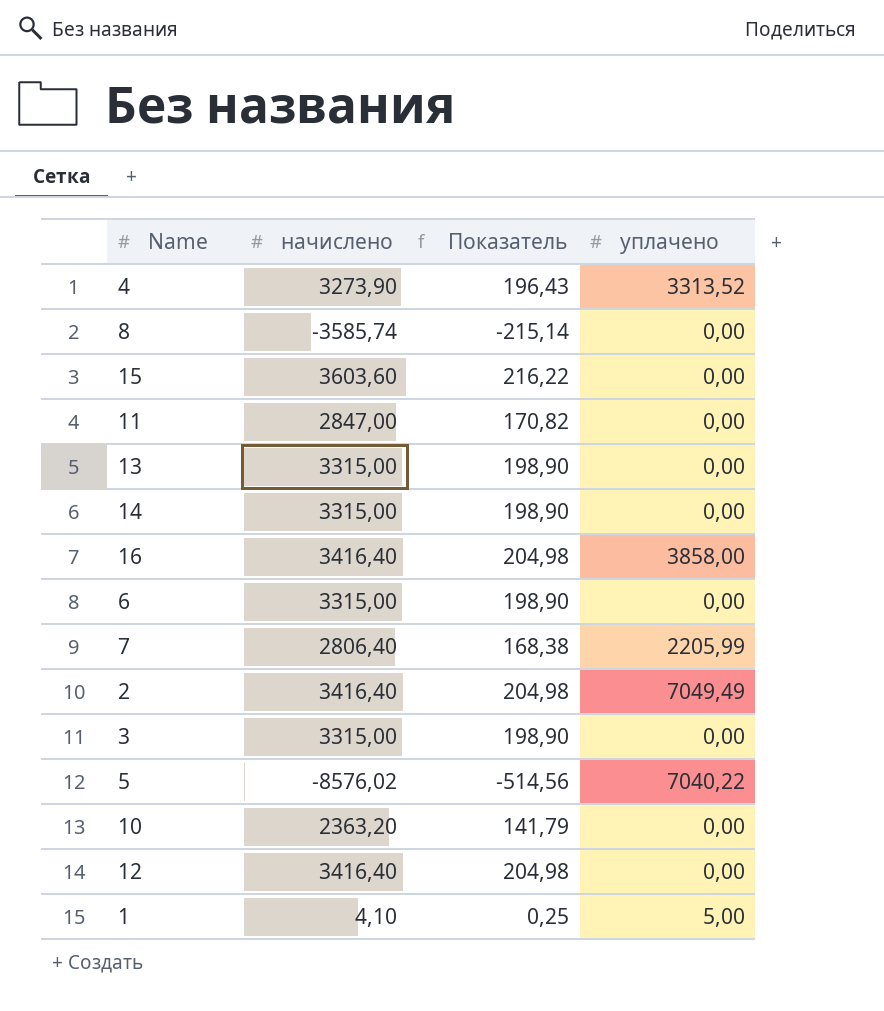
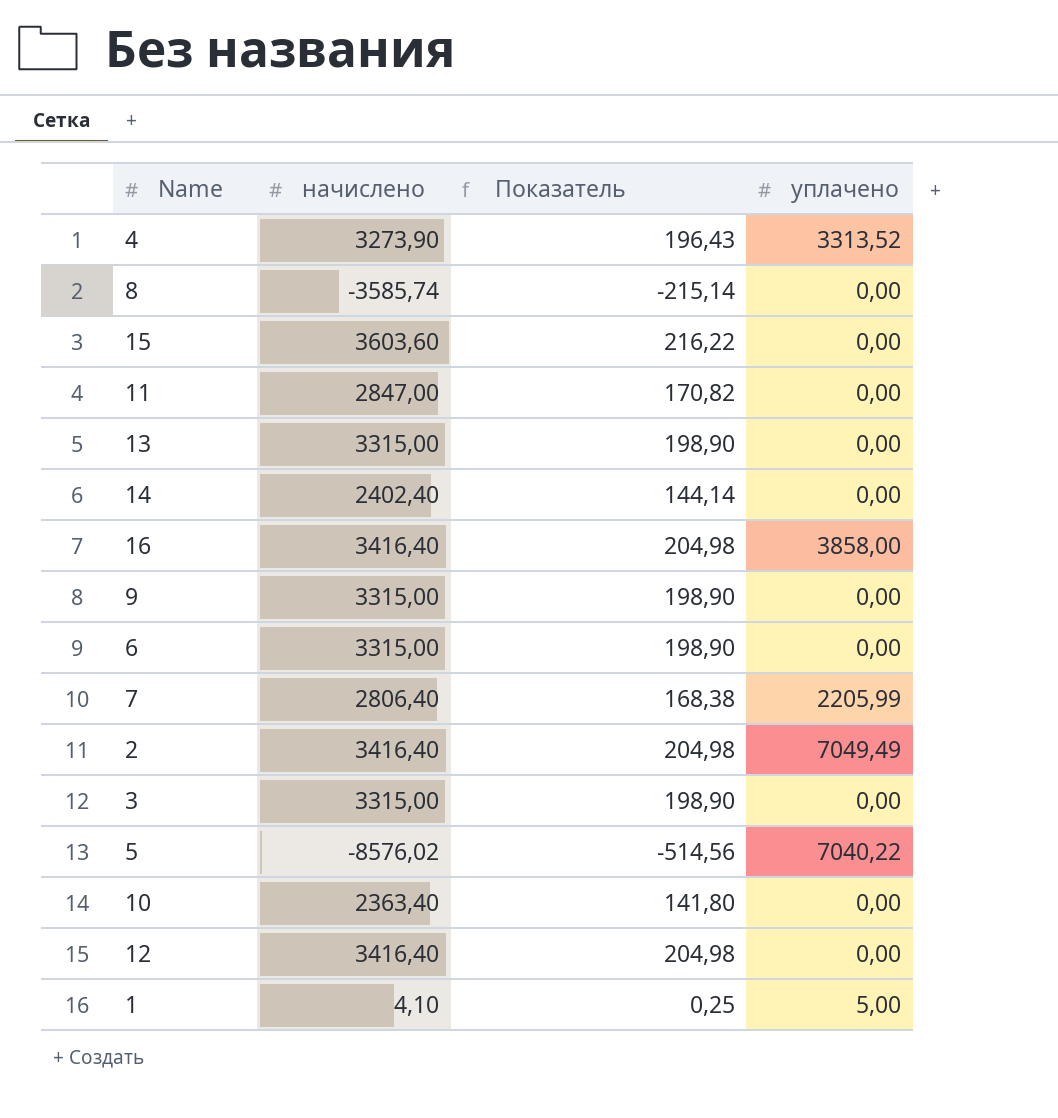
14 | начислено: 3315,00 -> 2402,40
14 | Показатель: 198,90 -> 144,14
row 9: none -> 3315,00 | 198,90 | 0,00
10 | начислено: 2363,20 -> 2363,40
10 | Показатель: 141,79 -> 141,80

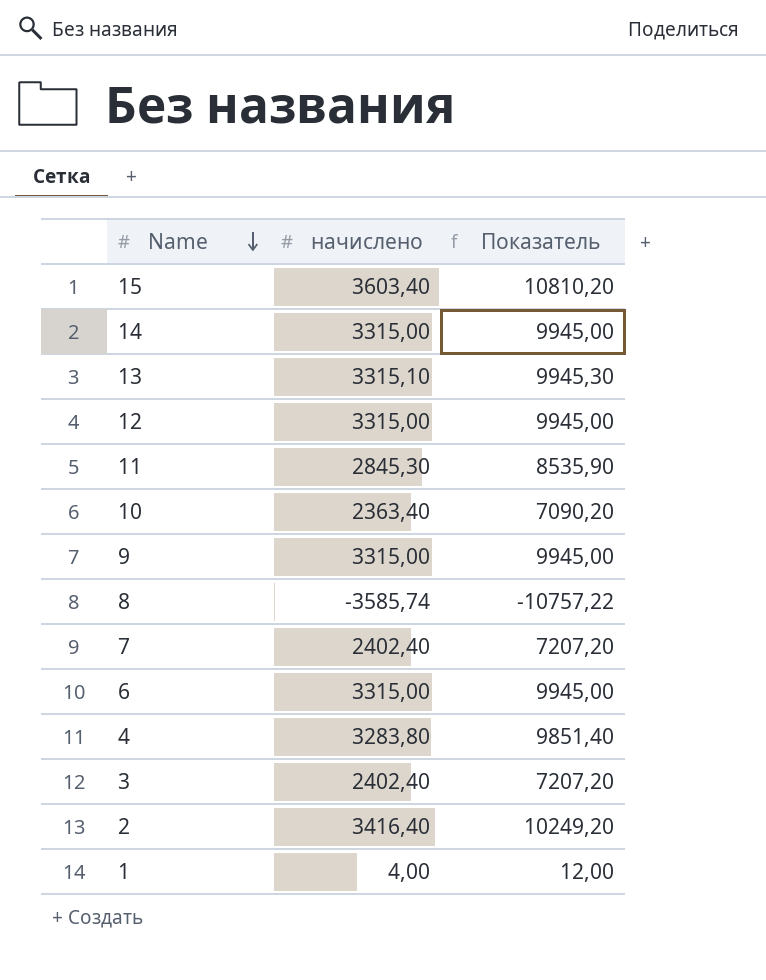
row order: none -> Name descending
column уплачено | position: 4 -> none
column Показатель | formula: [начислено] * 0,06 -> [начислено] * 3
row 16: 3416,40 | 204,98 | 3858,00 -> none
row 5: -8576,02 | -514,56 | 7040,22 -> none
15 | начислено: 3603,60 -> 3603,40
14 | начислено: 2402,40 -> 3315,00
13 | начислено: 3315,00 -> 3315,10
12 | начислено: 3416,40 -> 3315,00
11 | начислено: 2847,00 -> 2845,30
7 | начислено: 2806,40 -> 2402,40
4 | начислено: 3273,90 -> 3283,80
3 | начислено: 3315,00 -> 2402,40
1 | начислено: 4,10 -> 4,00

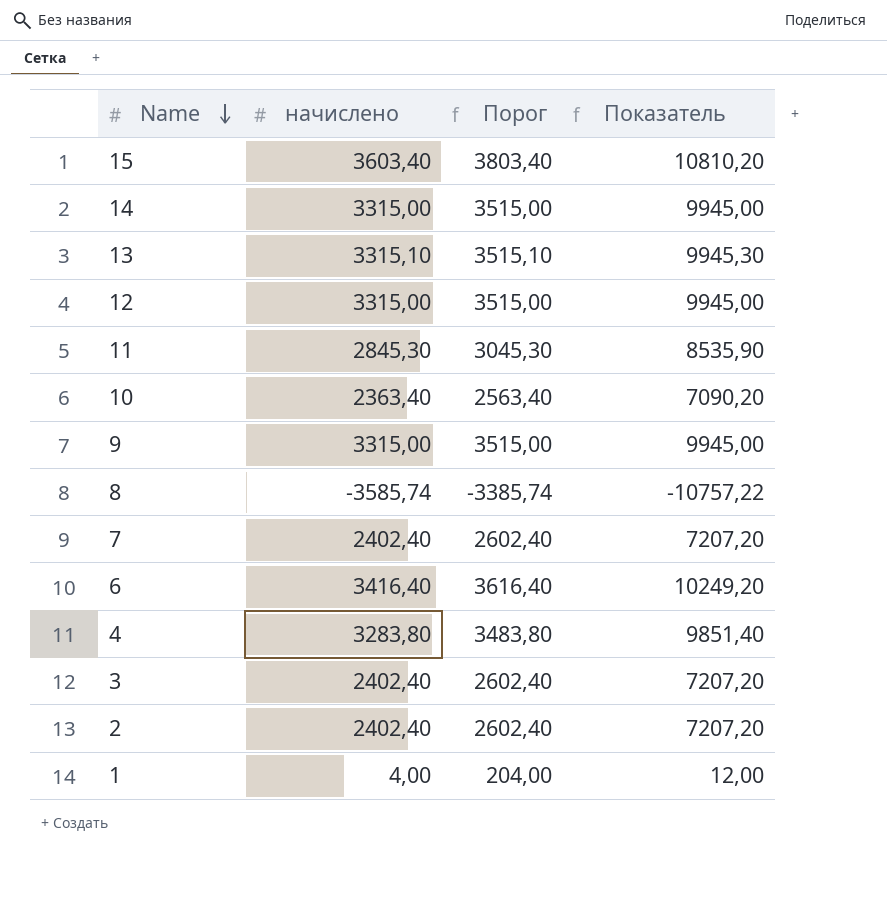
column Порог | formula: none -> [начислено] + 200
6 | начислено: 3315,00 -> 3416,40
6 | Показатель: 9945,00 -> 10249,20
2 | начислено: 3416,40 -> 2402,40
2 | Показатель: 10249,20 -> 7207,20

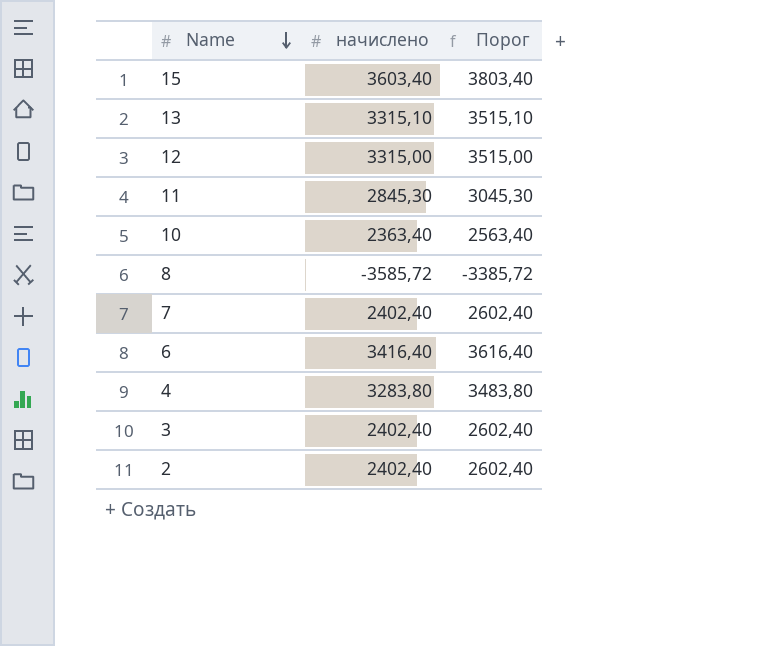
column Показатель | formula: [начислено] * 3 -> none
row 14: 3315,00 | 3515,00 | 9945,00 -> none
row 9: 3315,00 | 3515,00 | 9945,00 -> none
row 1: 4,00 | 204,00 | 12,00 -> none
8 | начислено: -3585,74 -> -3585,72
8 | Порог: -3385,74 -> -3385,72

